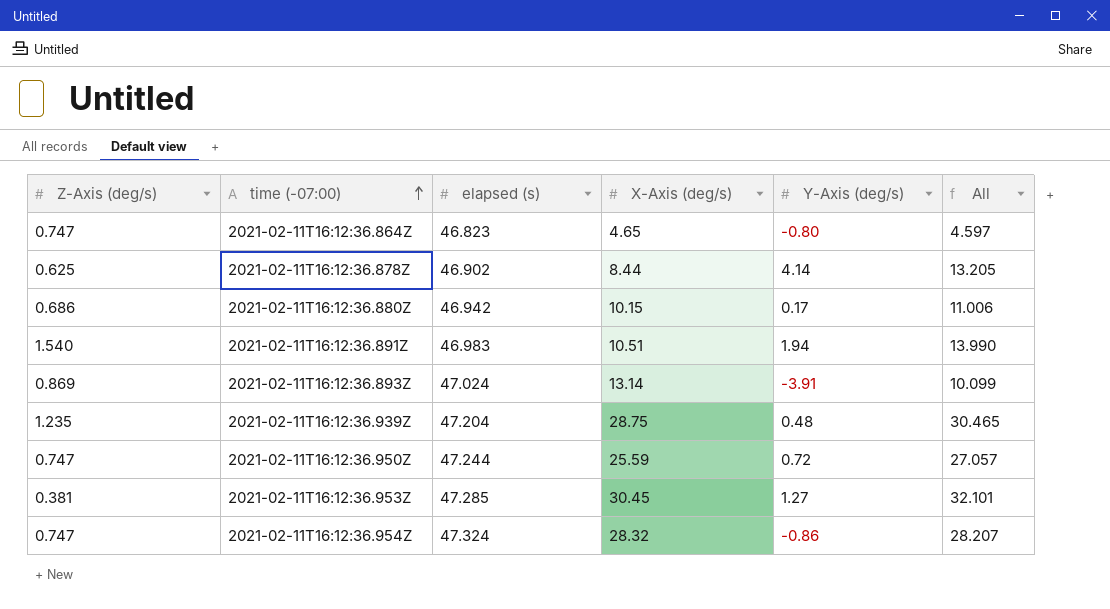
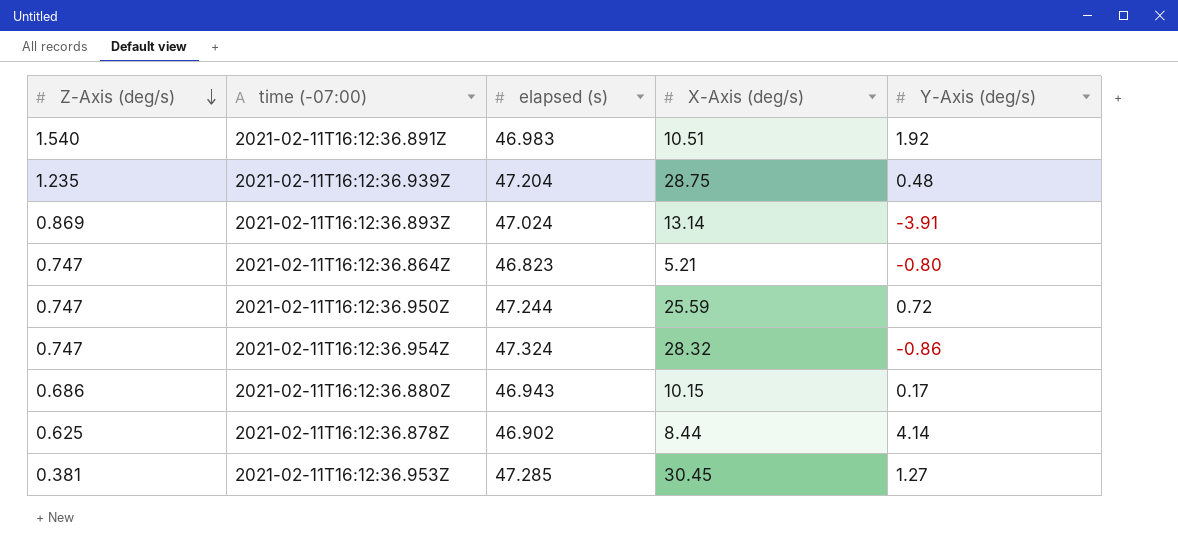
row order: time (-07:00) ascending -> Z-Axis (deg/s) descending
column All | formula: [Z-Axis (deg/s)] + [X-Axis (deg/s)] + [Y-Axis (deg/s)] -> none
2021-02-11T16:12:36.891Z | Y-Axis (deg/s): 1.94 -> 1.92
2021-02-11T16:12:36.864Z | X-Axis (deg/s): 4.65 -> 5.21
2021-02-11T16:12:36.880Z | elapsed (s): 46.942 -> 46.943

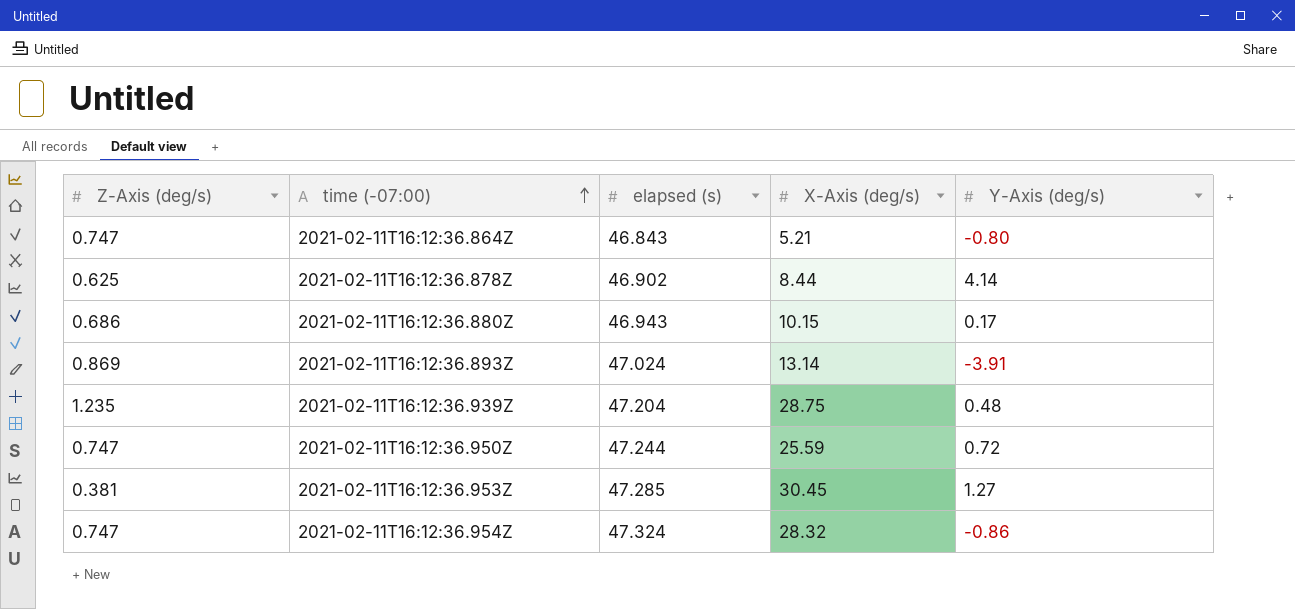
row order: Z-Axis (deg/s) descending -> time (-07:00) ascending
row 2021-02-11T16:12:36.891Z: 1.540 | 46.983 | 10.51 | 1.92 -> none
2021-02-11T16:12:36.864Z | elapsed (s): 46.823 -> 46.843

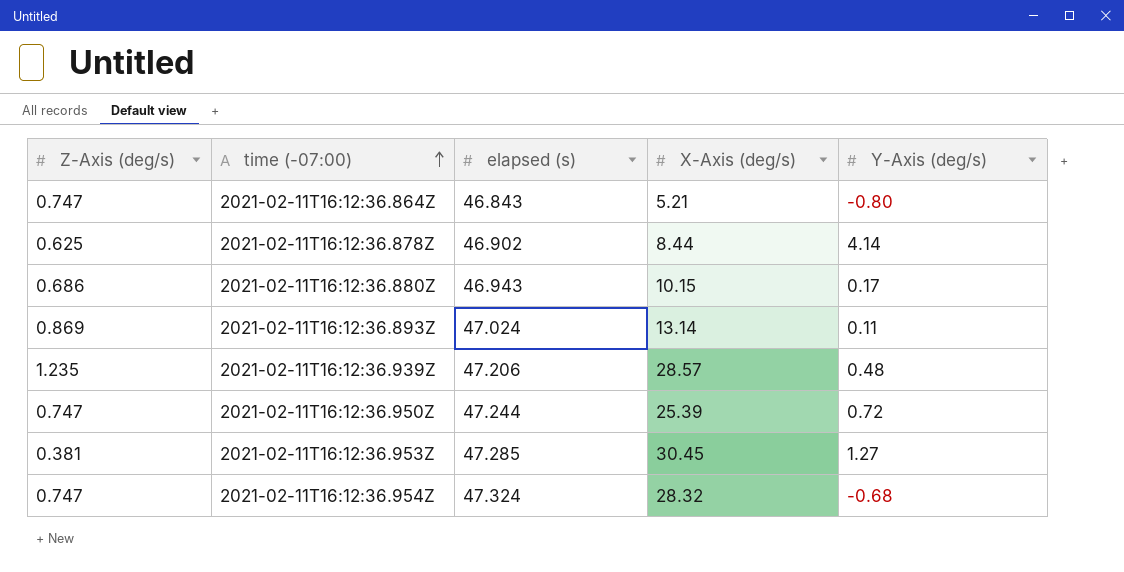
2021-02-11T16:12:36.893Z | Y-Axis (deg/s): -3.91 -> 0.11
2021-02-11T16:12:36.939Z | elapsed (s): 47.204 -> 47.206
2021-02-11T16:12:36.939Z | X-Axis (deg/s): 28.75 -> 28.57
2021-02-11T16:12:36.950Z | X-Axis (deg/s): 25.59 -> 25.39
2021-02-11T16:12:36.954Z | Y-Axis (deg/s): -0.86 -> -0.68

